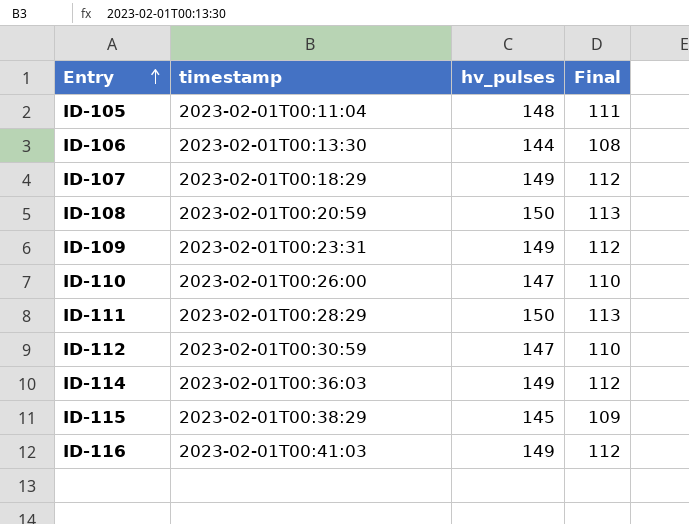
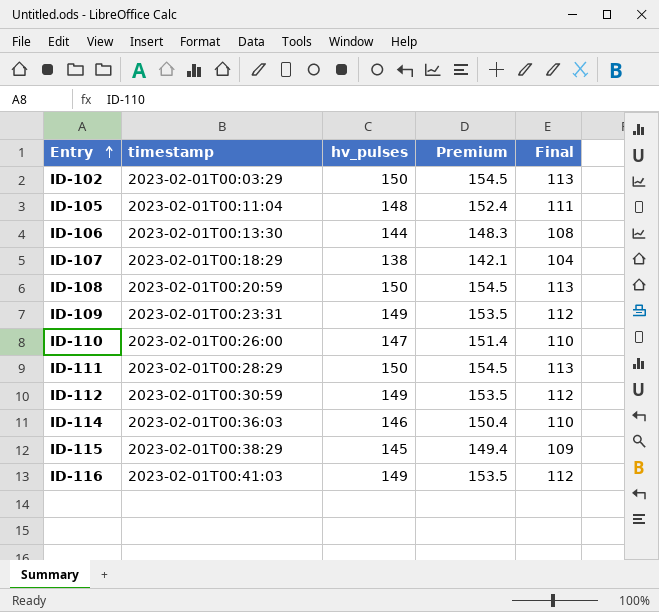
column Premium | formula: none -> [hv_pulses] * 1.03
row ID-102: none -> 2023-02-01T00:03:29 | 150 | 154.5 | 113
ID-107 | hv_pulses: 149 -> 138
ID-107 | Final: 112 -> 104
ID-112 | hv_pulses: 147 -> 149
ID-112 | Final: 110 -> 112
ID-114 | hv_pulses: 149 -> 146
ID-114 | Final: 112 -> 110

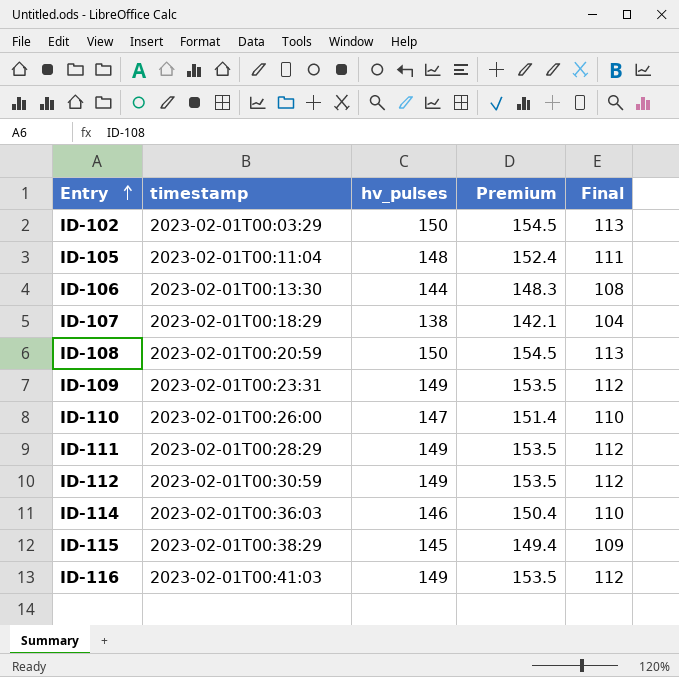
ID-111 | hv_pulses: 150 -> 149
ID-111 | Premium: 154.5 -> 153.5
ID-111 | Final: 113 -> 112

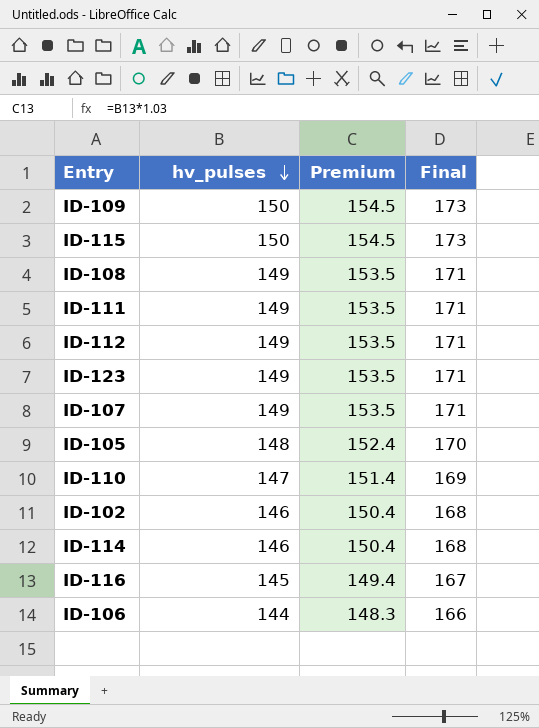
row order: Entry ascending -> hv_pulses descending
column timestamp | position: 2 -> none
column Final | formula: [hv_pulses] * 0.75 -> [hv_pulses] * 1.15
ID-109 | hv_pulses: 149 -> 150
ID-109 | Premium: 153.5 -> 154.5
ID-115 | hv_pulses: 145 -> 150
ID-115 | Premium: 149.4 -> 154.5
ID-108 | hv_pulses: 150 -> 149
ID-108 | Premium: 154.5 -> 153.5
row ID-123: none -> 149 | 153.5 | 171
ID-107 | hv_pulses: 138 -> 149
ID-107 | Premium: 142.1 -> 153.5
ID-102 | hv_pulses: 150 -> 146
ID-102 | Premium: 154.5 -> 150.4
ID-116 | hv_pulses: 149 -> 145
ID-116 | Premium: 153.5 -> 149.4

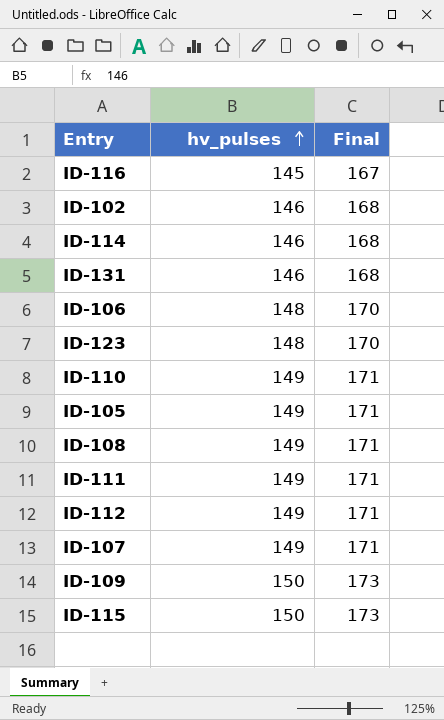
row order: hv_pulses descending -> hv_pulses ascending
column Premium | formula: [hv_pulses] * 1.03 -> none
row ID-131: none -> 146 | 168
ID-106 | hv_pulses: 144 -> 148
ID-106 | Final: 166 -> 170
ID-123 | hv_pulses: 149 -> 148
ID-123 | Final: 171 -> 170
ID-110 | hv_pulses: 147 -> 149
ID-110 | Final: 169 -> 171
ID-105 | hv_pulses: 148 -> 149
ID-105 | Final: 170 -> 171

